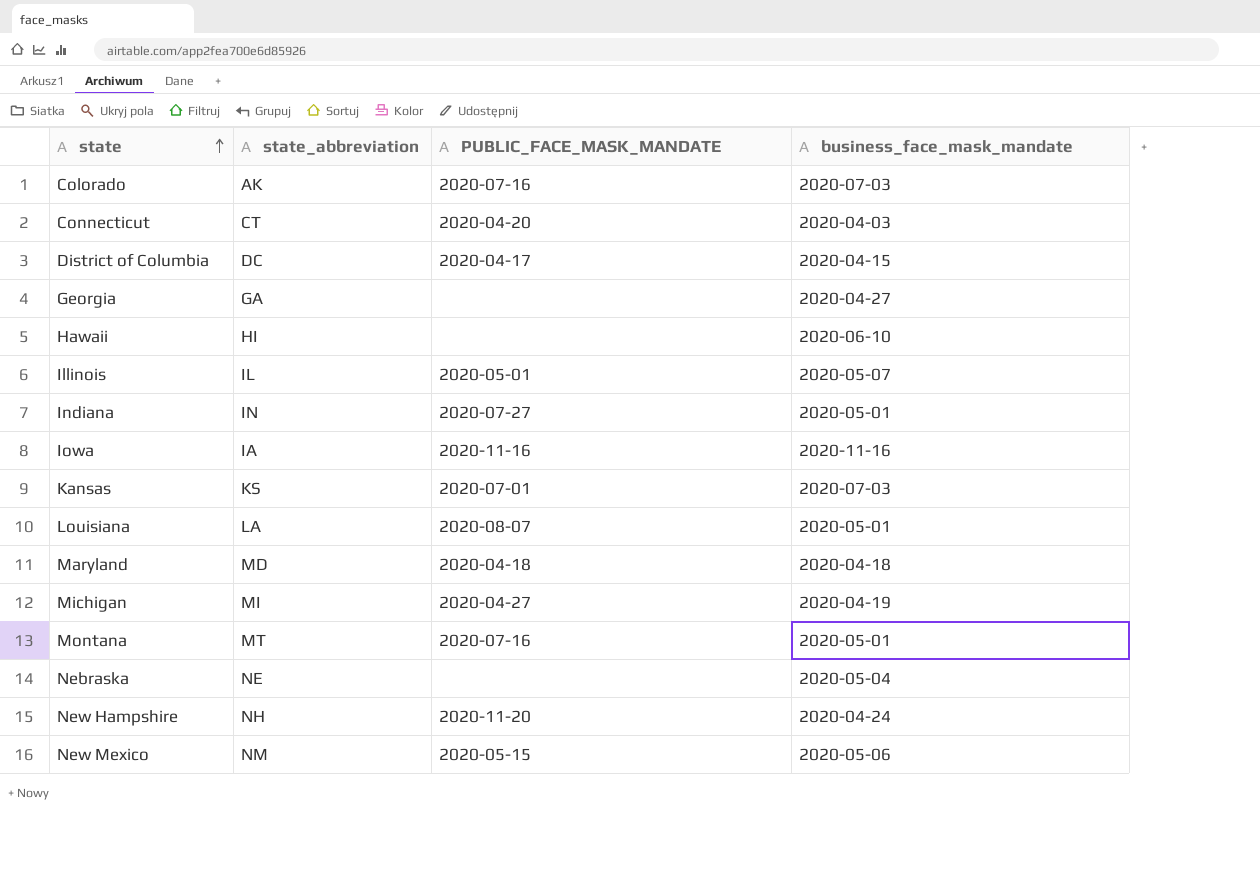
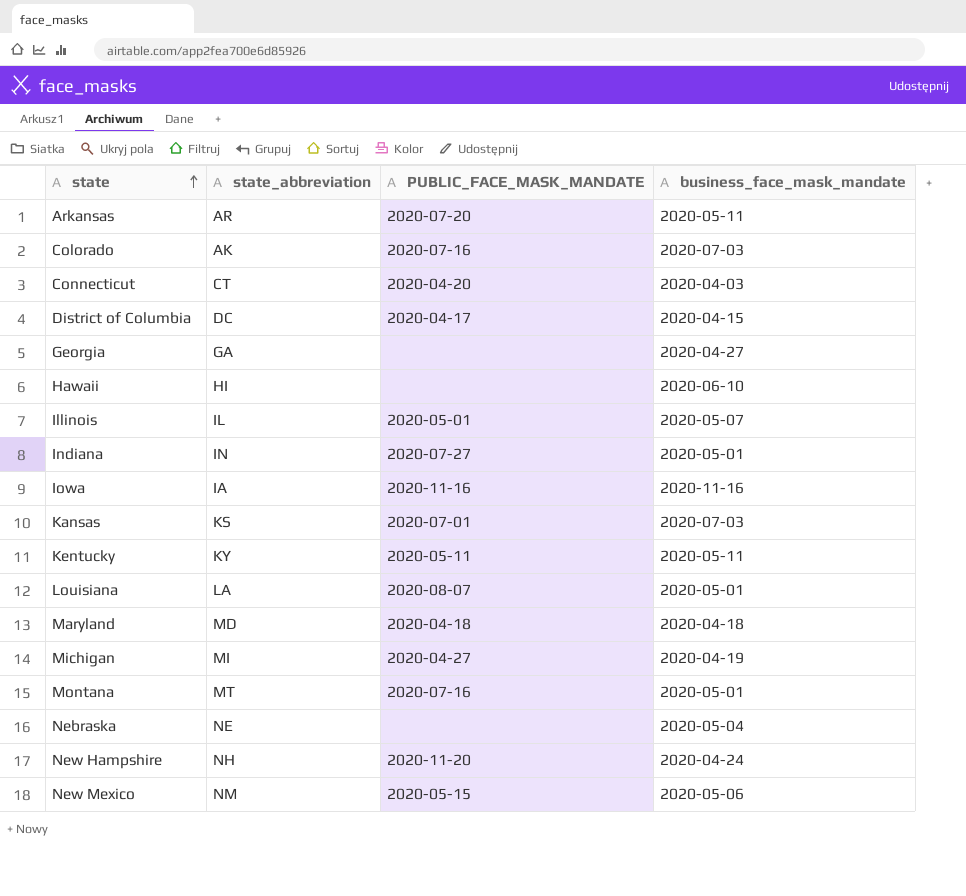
row Arkansas: none -> AR | 2020-07-20 | 2020-05-11
row Kentucky: none -> KY | 2020-05-11 | 2020-05-11

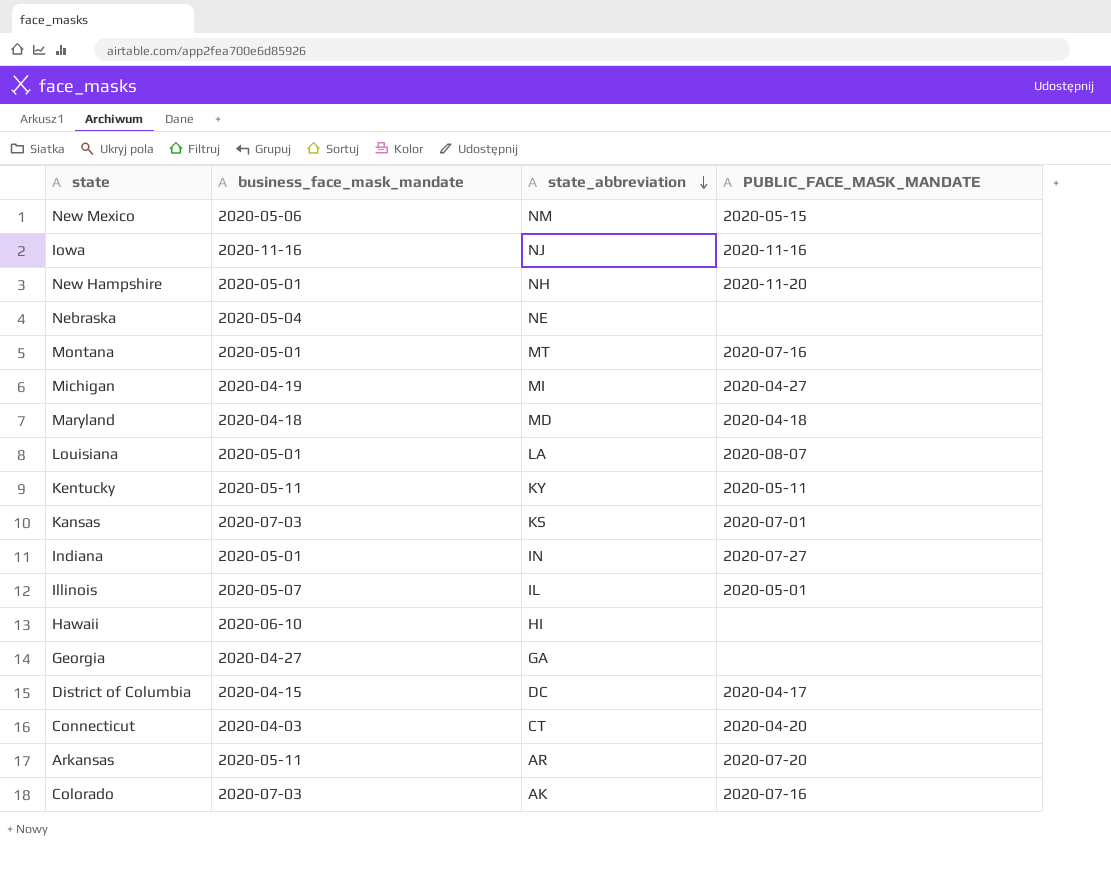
row order: state ascending -> state_abbreviation descending
column business_face_mask_mandate | position: 4 -> 2
Iowa | state_abbreviation: IA -> NJ
New Hampshire | business_face_mask_mandate: 2020-04-24 -> 2020-05-01

